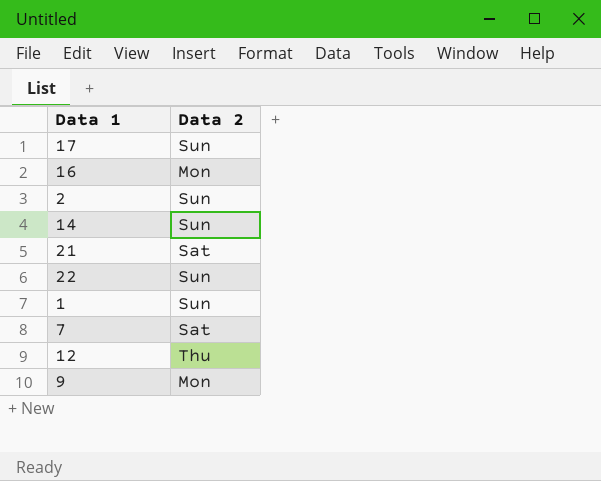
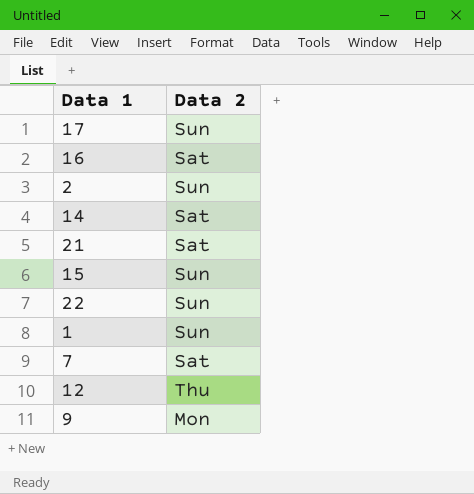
16 | Data 2: Mon -> Sat
14 | Data 2: Sun -> Sat
row 15: none -> Sun

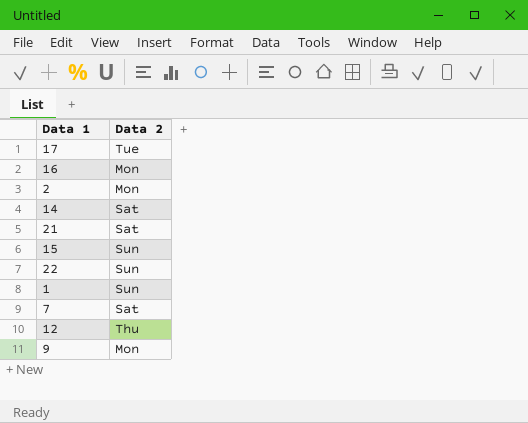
17 | Data 2: Sun -> Tue
16 | Data 2: Sat -> Mon
2 | Data 2: Sun -> Mon

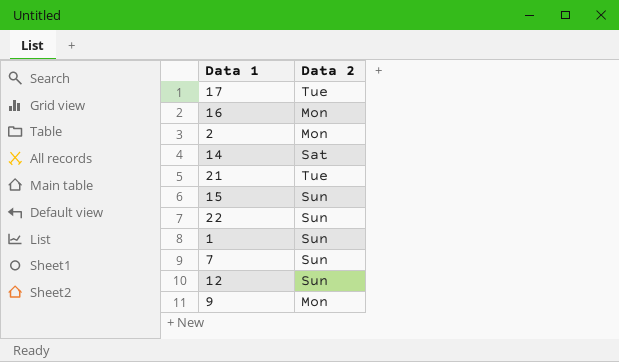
21 | Data 2: Sat -> Tue
7 | Data 2: Sat -> Sun
12 | Data 2: Thu -> Sun

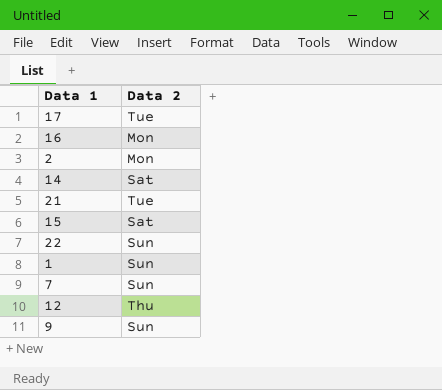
15 | Data 2: Sun -> Sat
12 | Data 2: Sun -> Thu
9 | Data 2: Mon -> Sun

